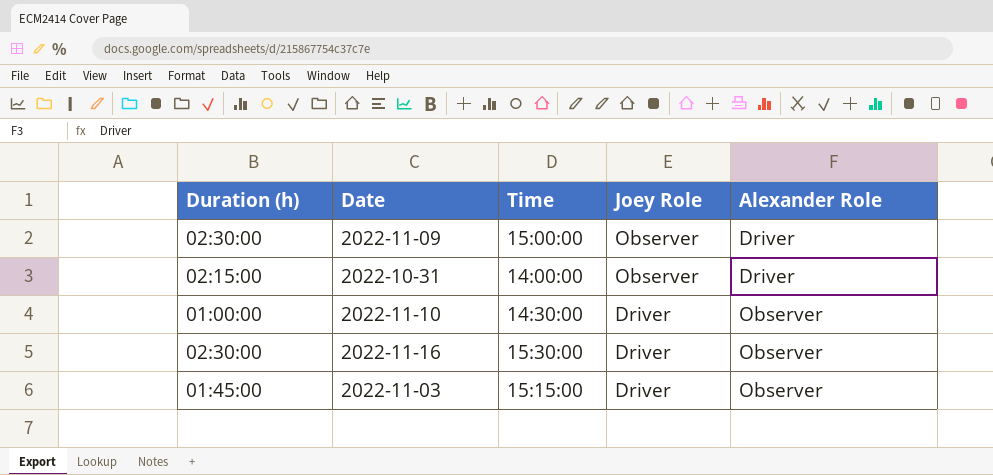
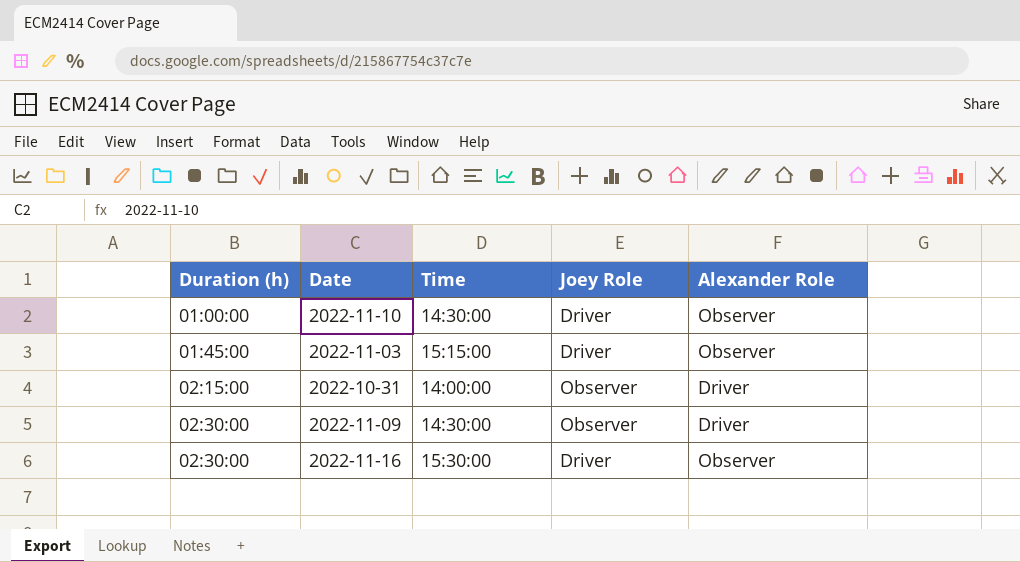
row order: Joey Role descending -> Duration (h) ascending
2022-11-09 | Time: 15:00:00 -> 14:30:00

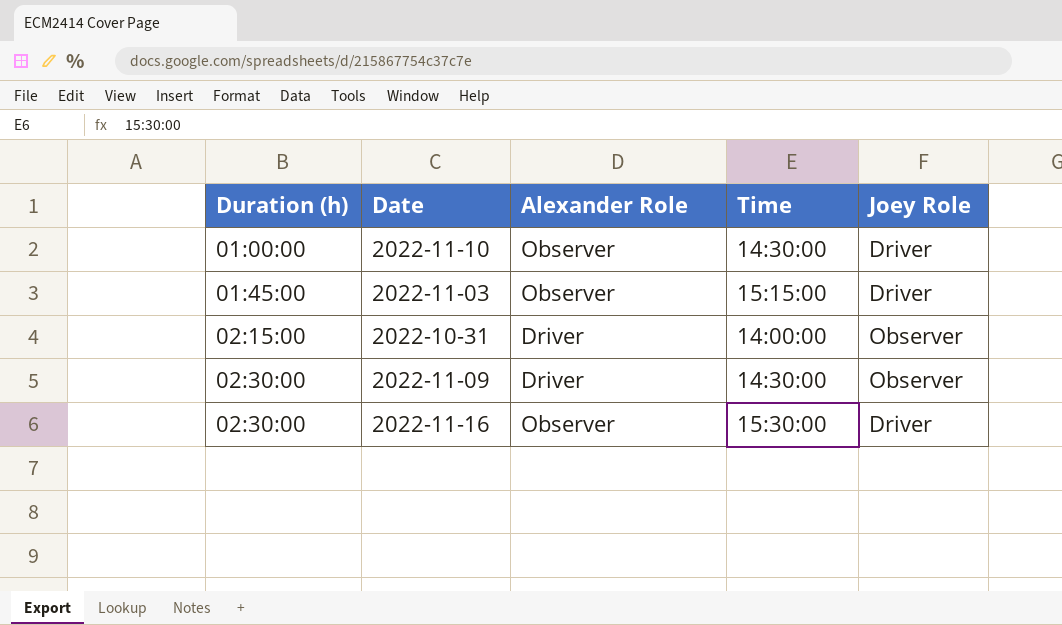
column Alexander Role | position: 5 -> 3

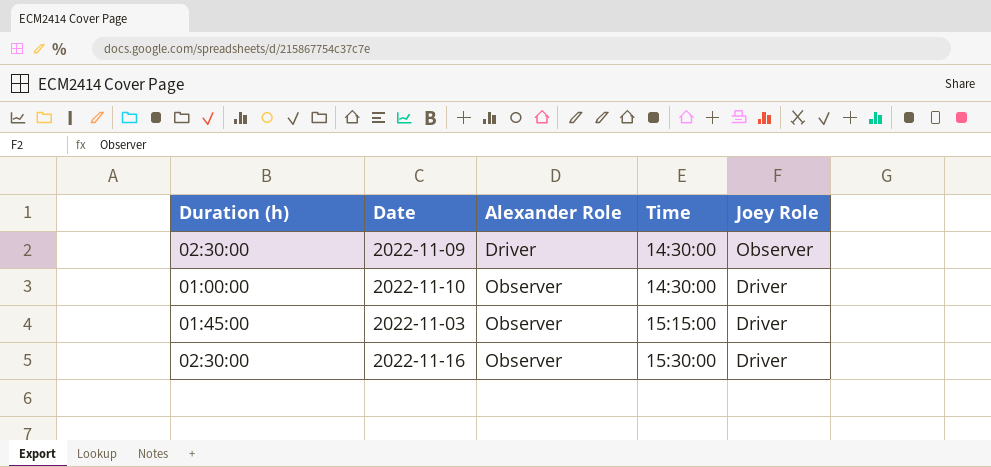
row order: Duration (h) ascending -> Alexander Role ascending
row 2022-10-31: 02:15:00 | Driver | 14:00:00 | Observer -> none

